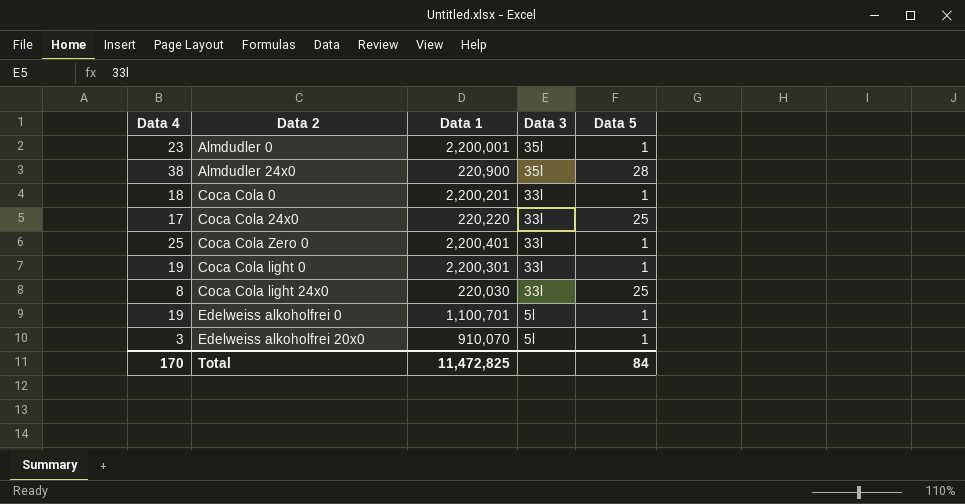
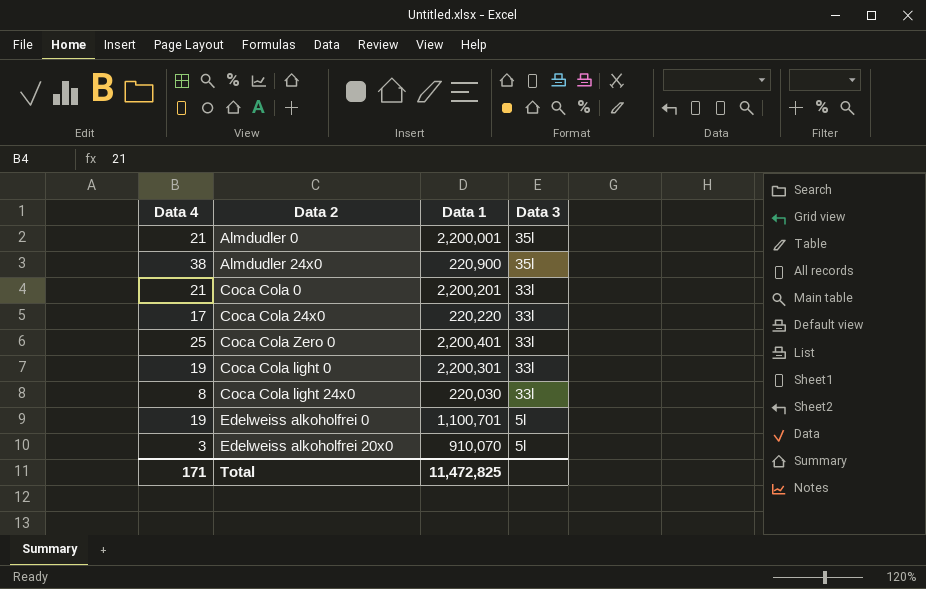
column Data 5 | position: 5 -> none
Almdudler 0 | Data 4: 23 -> 21
Coca Cola 0 | Data 4: 18 -> 21
Total | Data 4: 170 -> 171

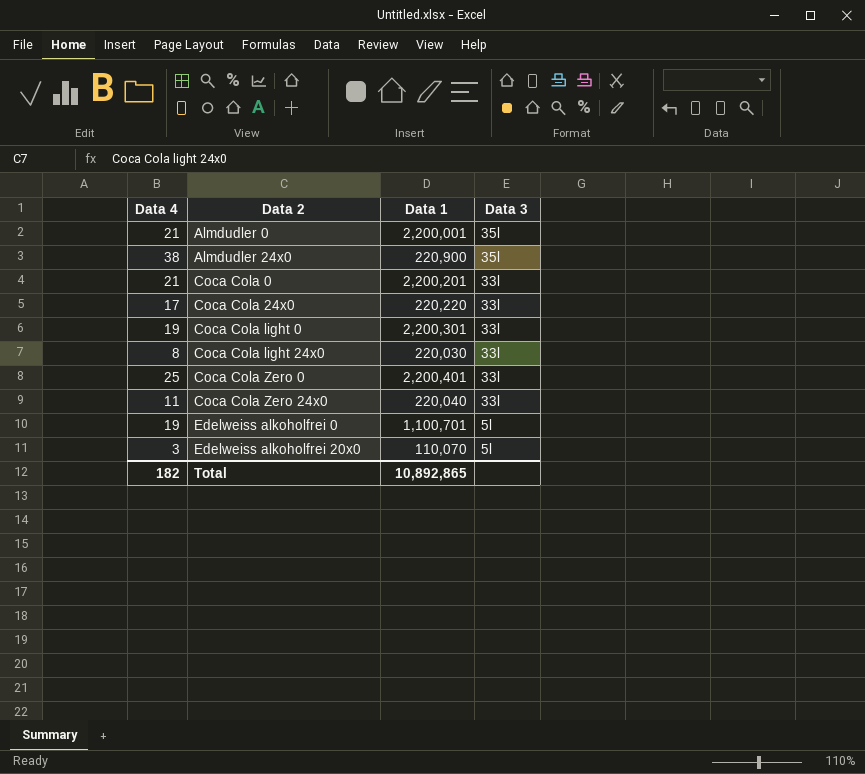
row order: Data 3 descending -> Data 2 ascending
row Coca Cola Zero 24x0: none -> 11 | 220,040 | 33l
Edelweiss alkoholfrei 20x0 | Data 1: 910,070 -> 110,070
Total | Data 4: 171 -> 182
Total | Data 1: 11,472,825 -> 10,892,865

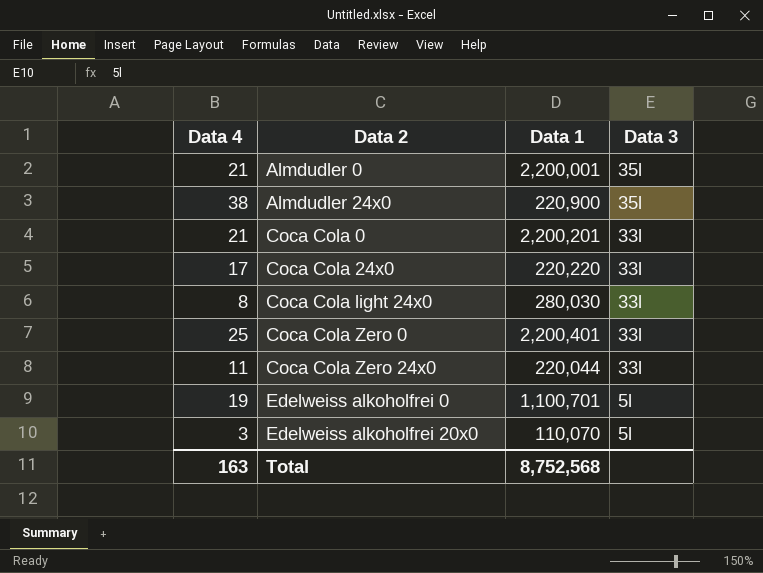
row Coca Cola light 0: 19 | 2,200,301 | 33l -> none
Coca Cola light 24x0 | Data 1: 220,030 -> 280,030
Coca Cola Zero 24x0 | Data 1: 220,040 -> 220,044
Total | Data 4: 182 -> 163
Total | Data 1: 10,892,865 -> 8,752,568

